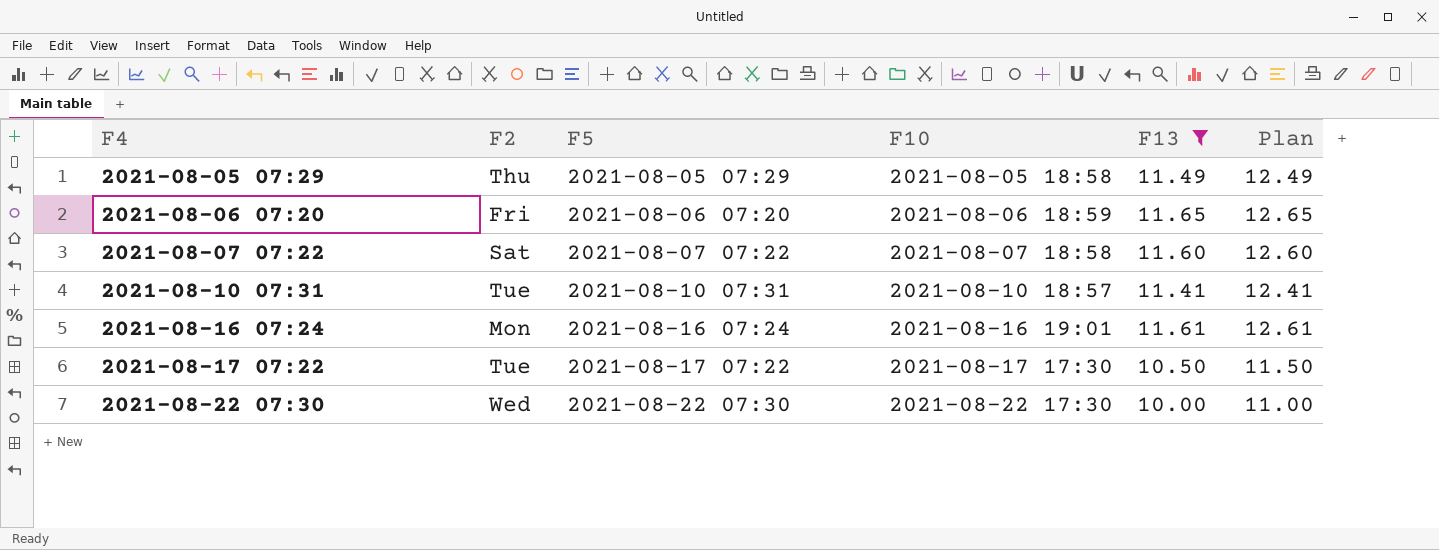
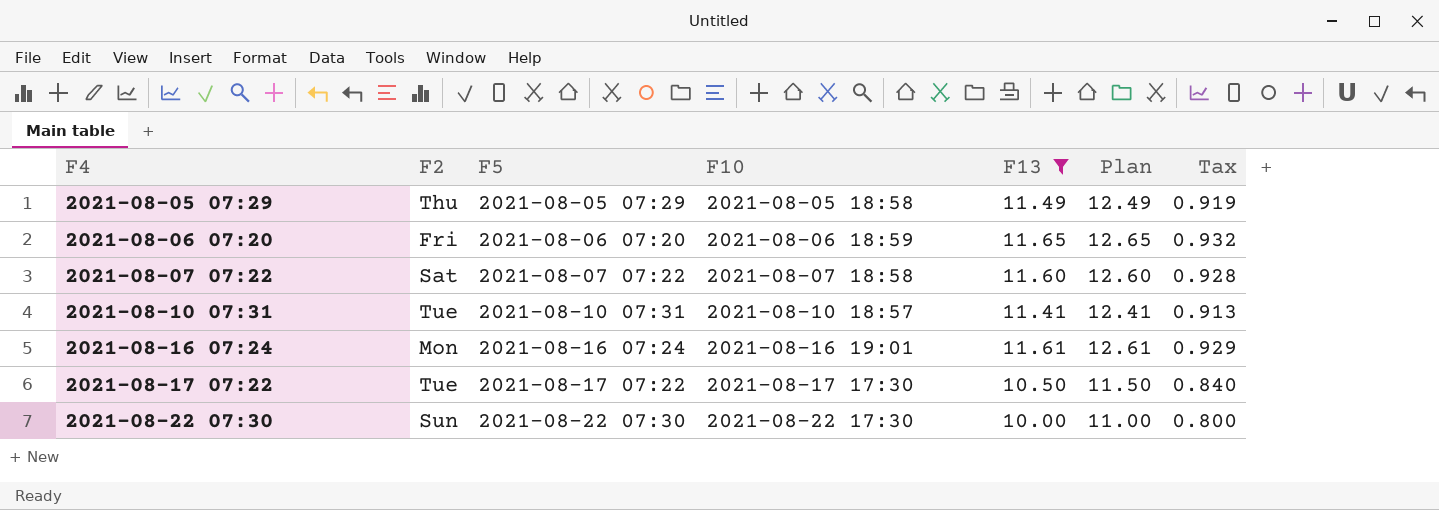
column Tax | formula: none -> [F13] * 0.08
2021-08-22 07:30 | F2: Wed -> Sun

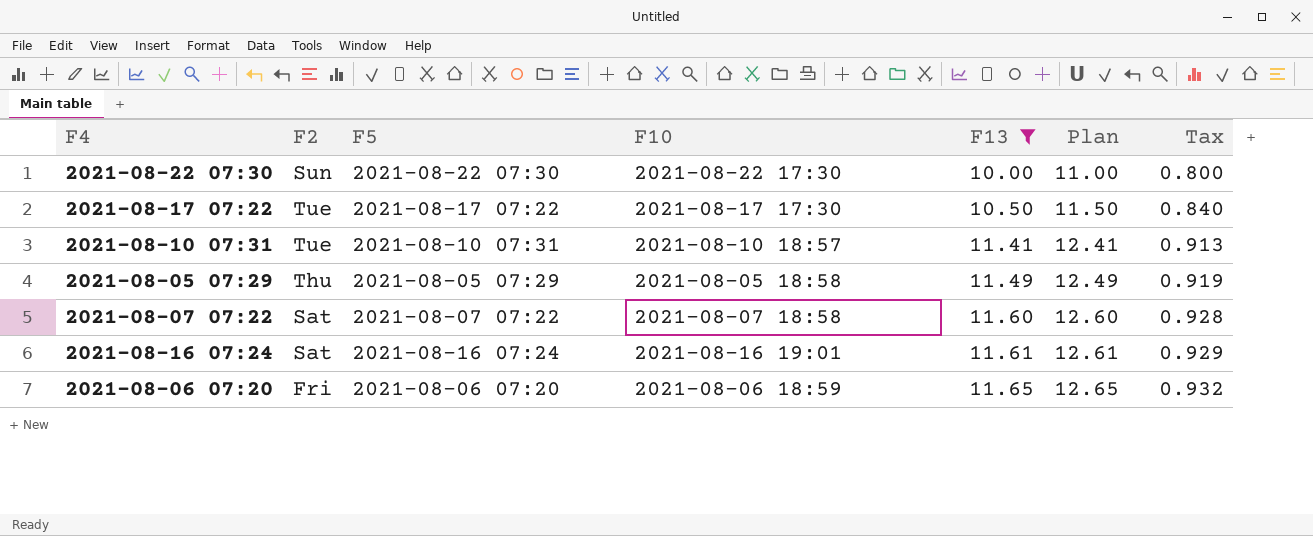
row order: F4 ascending -> F13 ascending
2021-08-16 07:24 | F2: Mon -> Sat

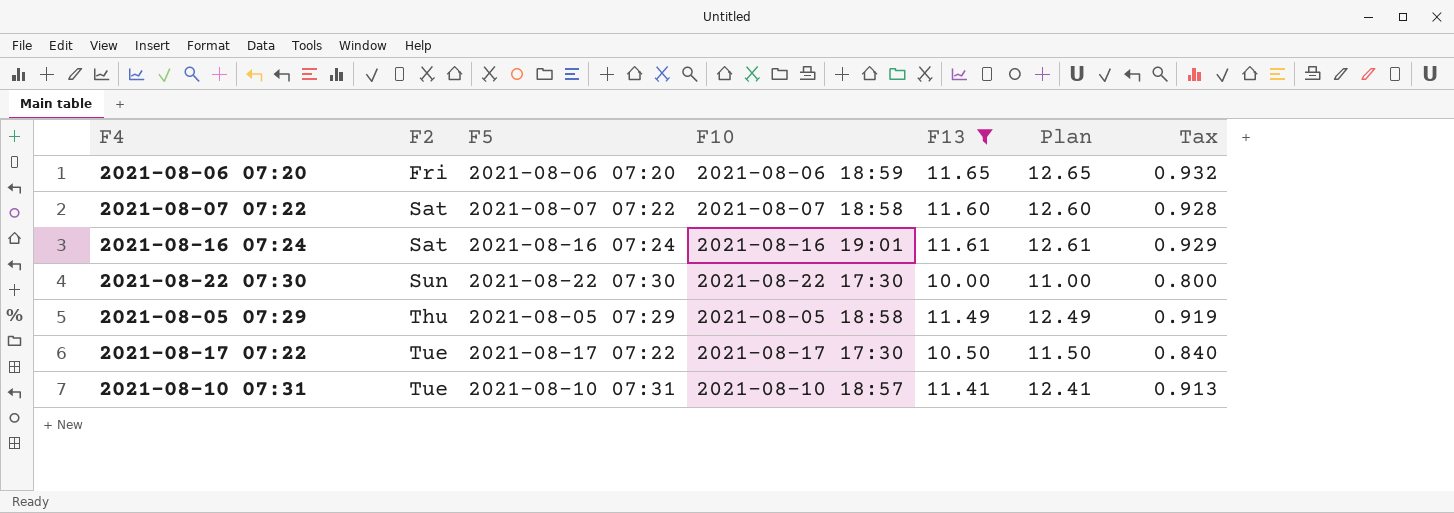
row order: F13 ascending -> F2 ascending

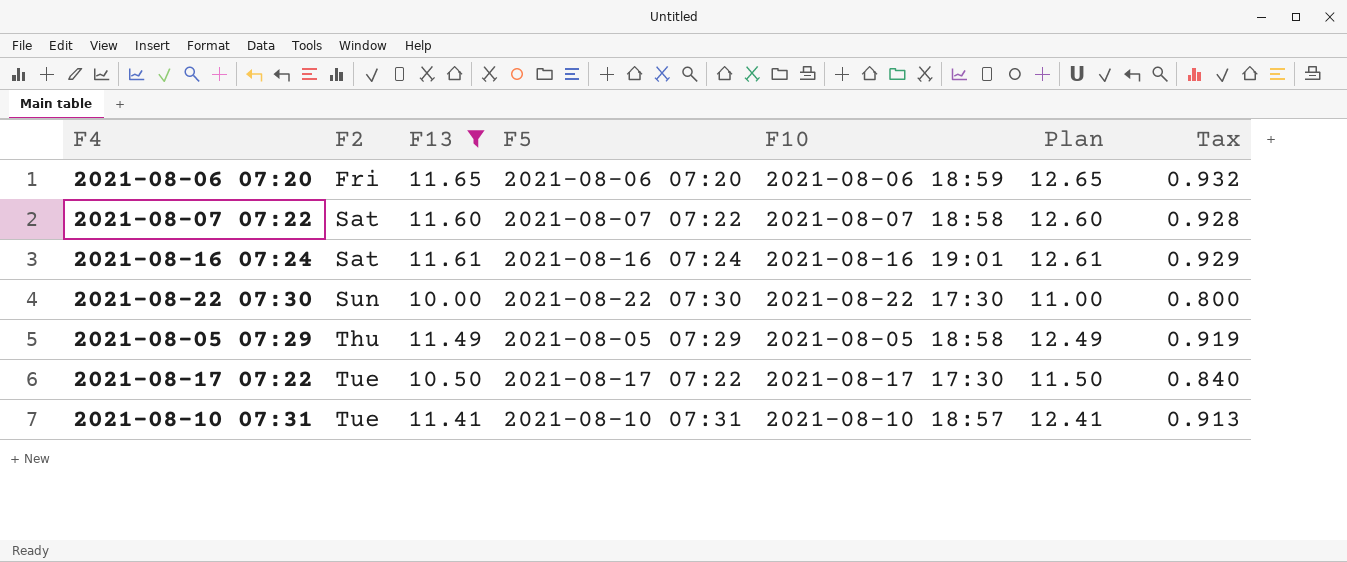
column F13 | position: 5 -> 3

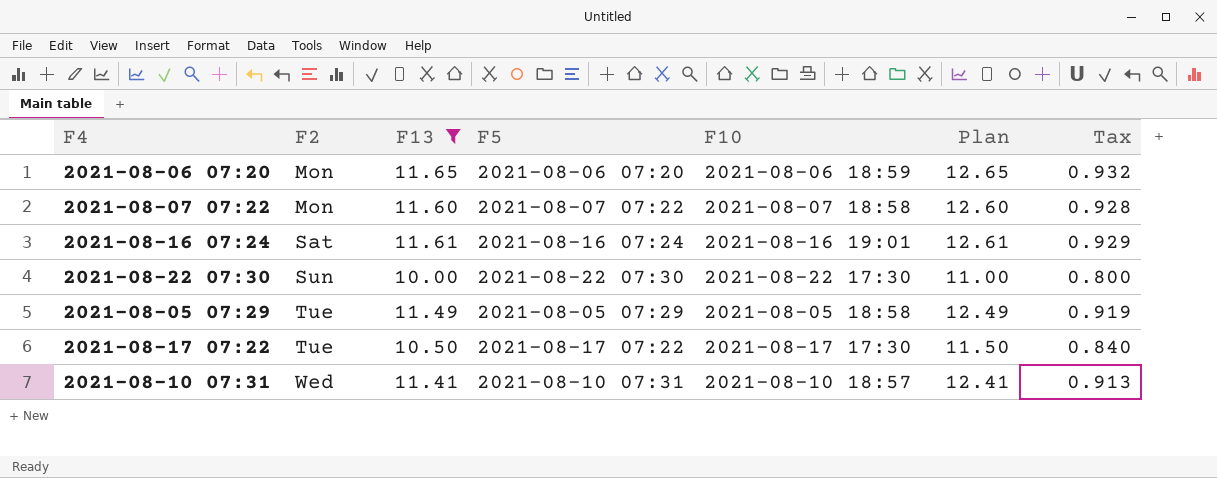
2021-08-06 07:20 | F2: Fri -> Mon
2021-08-07 07:22 | F2: Sat -> Mon
2021-08-05 07:29 | F2: Thu -> Tue
2021-08-10 07:31 | F2: Tue -> Wed

